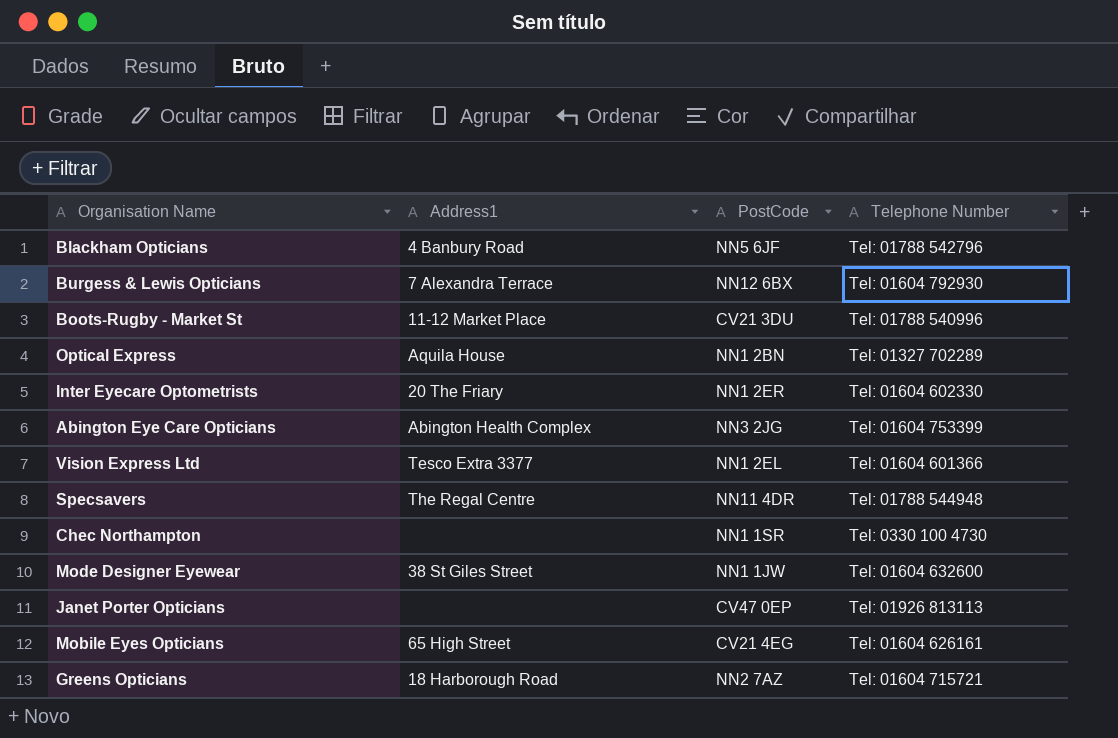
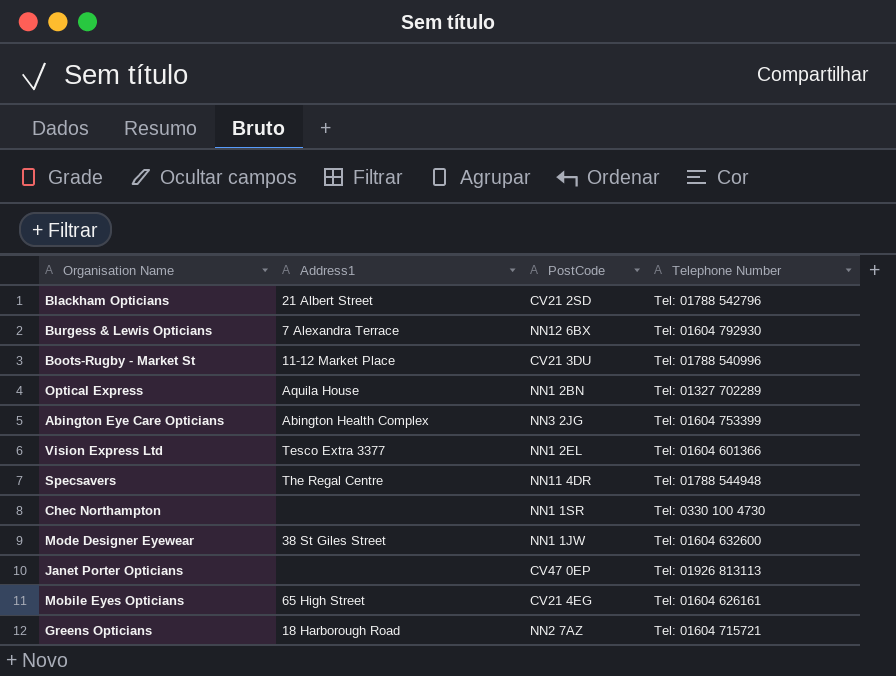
row Inter Eyecare Optometrists: 20 The Friary | NN1 2ER | Tel: 01604 602330 -> none
Blackham Opticians | Address1: 4 Banbury Road -> 21 Albert Street
Blackham Opticians | PostCode: NN5 6JF -> CV21 2SD

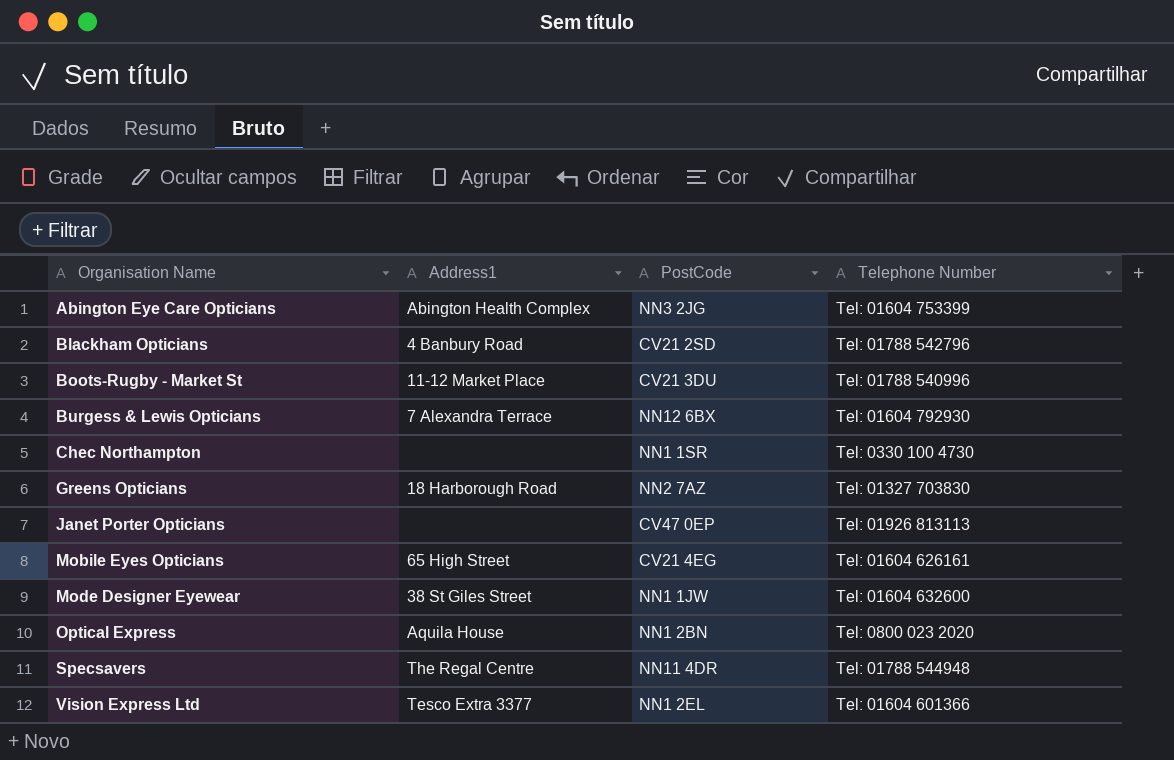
row order: none -> Organisation Name ascending
Blackham Opticians | Address1: 21 Albert Street -> 4 Banbury Road
Greens Opticians | Telephone Number: Tel: 01604 715721 -> Tel: 01327 703830
Optical Express | Telephone Number: Tel: 01327 702289 -> Tel: 0800 023 2020

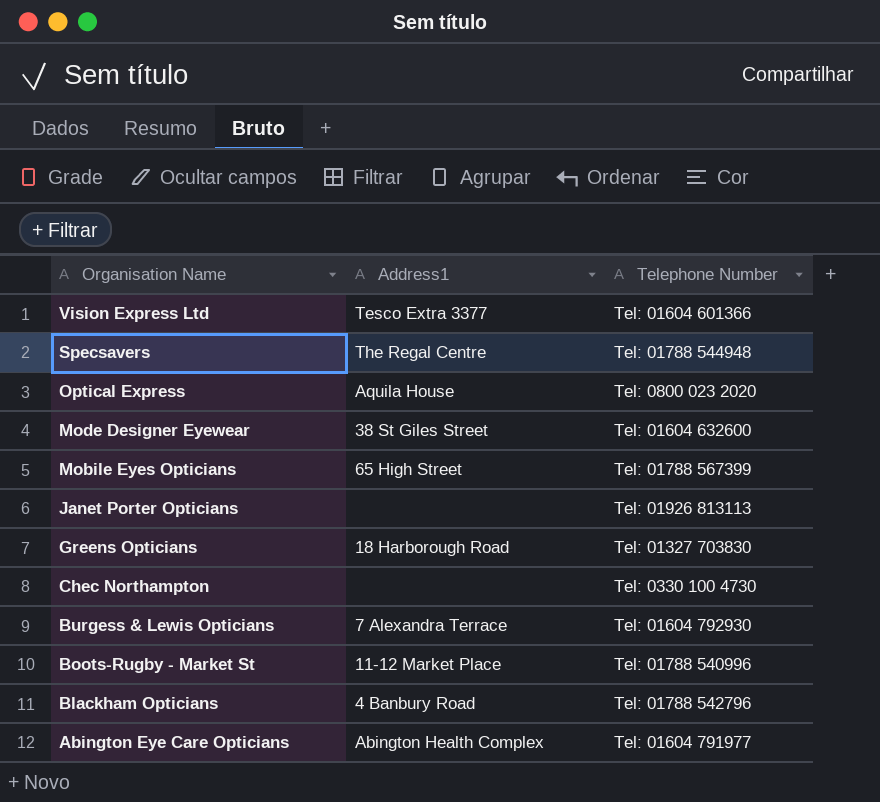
row order: Organisation Name ascending -> Organisation Name descending
column PostCode | position: 3 -> none
Mobile Eyes Opticians | Telephone Number: Tel: 01604 626161 -> Tel: 01788 567399
Abington Eye Care Opticians | Telephone Number: Tel: 01604 753399 -> Tel: 01604 791977

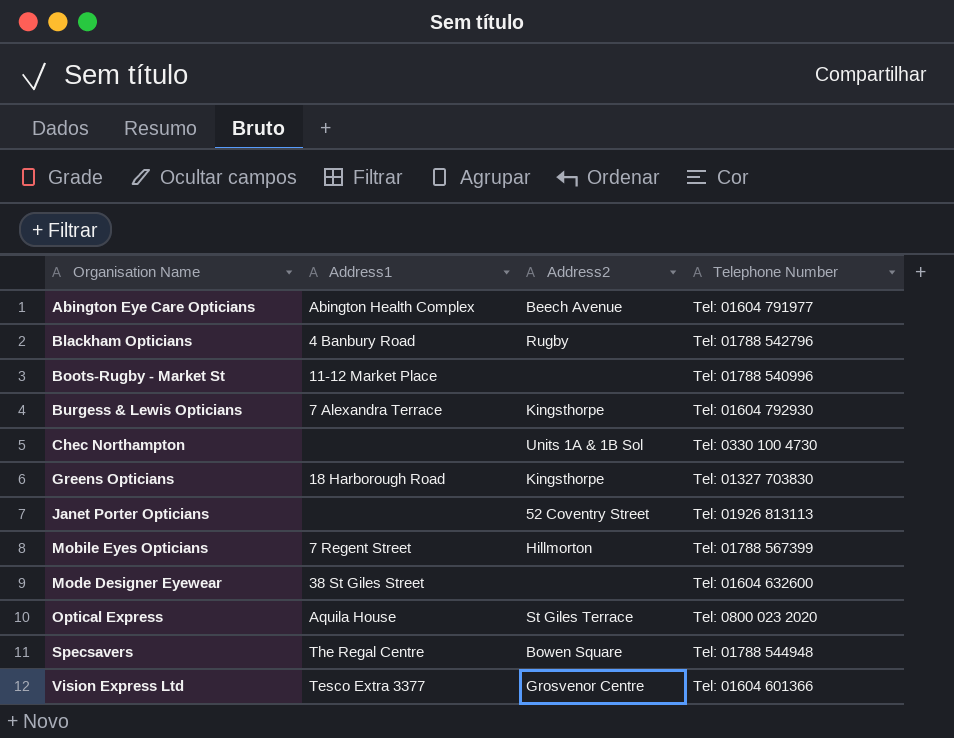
row order: Organisation Name descending -> Organisation Name ascending
column Address2 | position: none -> 3
Mobile Eyes Opticians | Address1: 65 High Street -> 7 Regent Street

